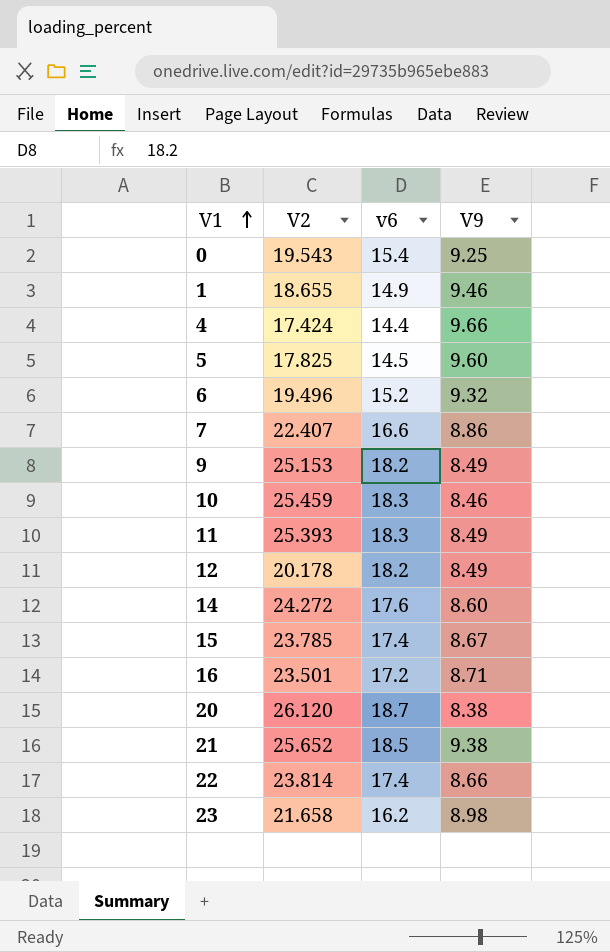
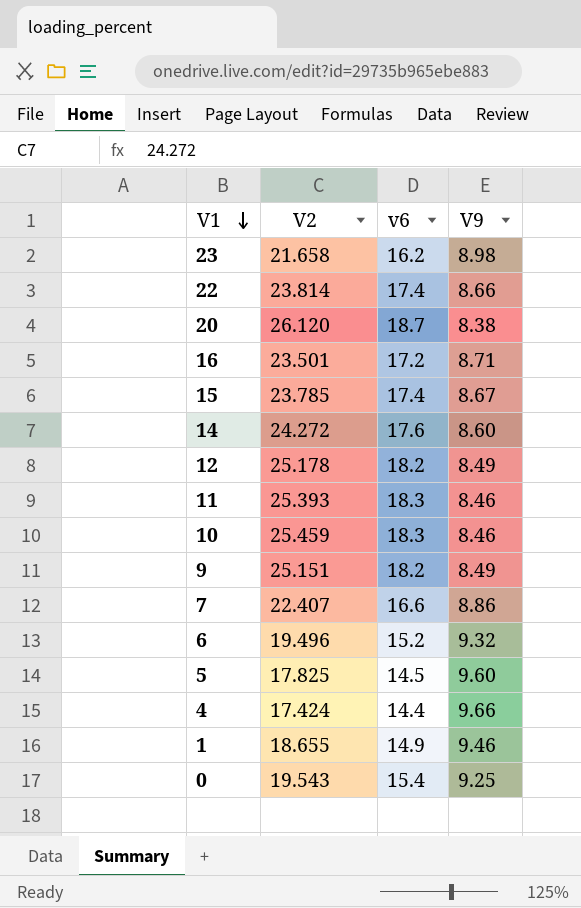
row order: V1 ascending -> V1 descending
row 21: 25.652 | 18.5 | 9.38 -> none
12 | V2: 20.178 -> 25.178
11 | V9: 8.49 -> 8.46
9 | V2: 25.153 -> 25.151

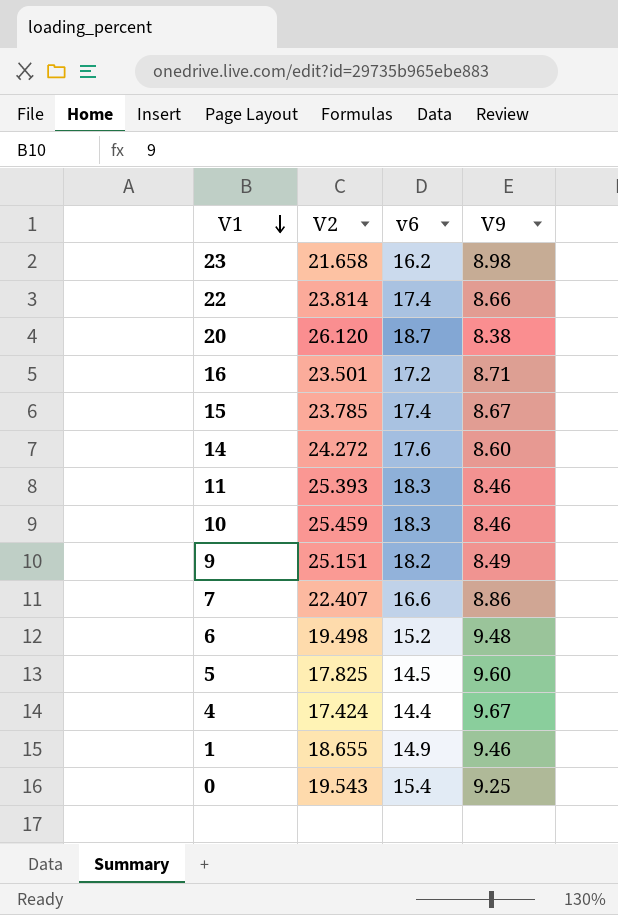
row 12: 25.178 | 18.2 | 8.49 -> none
6 | V2: 19.496 -> 19.498
6 | V9: 9.32 -> 9.48
4 | V9: 9.66 -> 9.67

